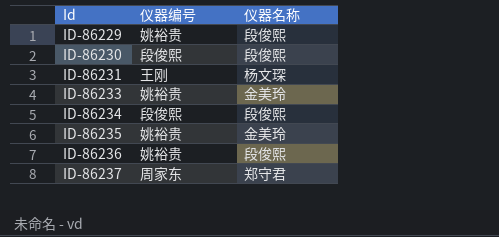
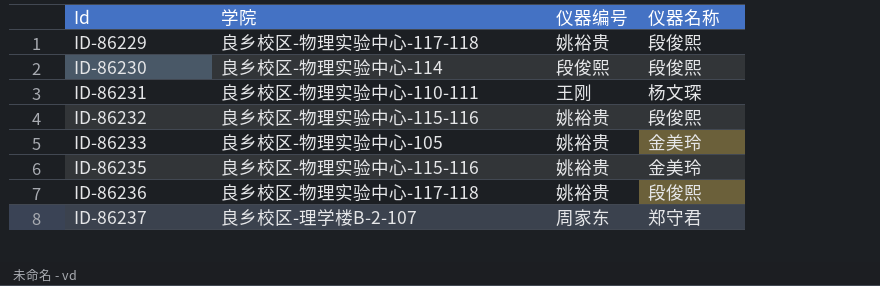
column 学院 | position: none -> 2
row ID-86234: 段俊熙 | 段俊熙 -> none
row ID-86232: none -> 良乡校区-物理实验中心-115-116 | 姚裕贵 | 段俊熙

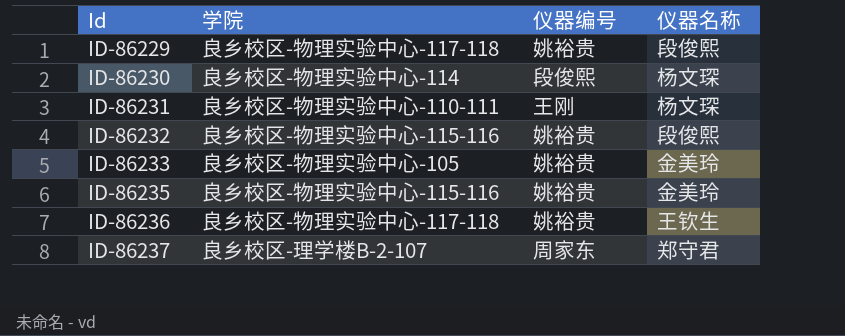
ID-86230 | 仪器名称: 段俊熙 -> 杨文琛
ID-86236 | 仪器名称: 段俊熙 -> 王钦生

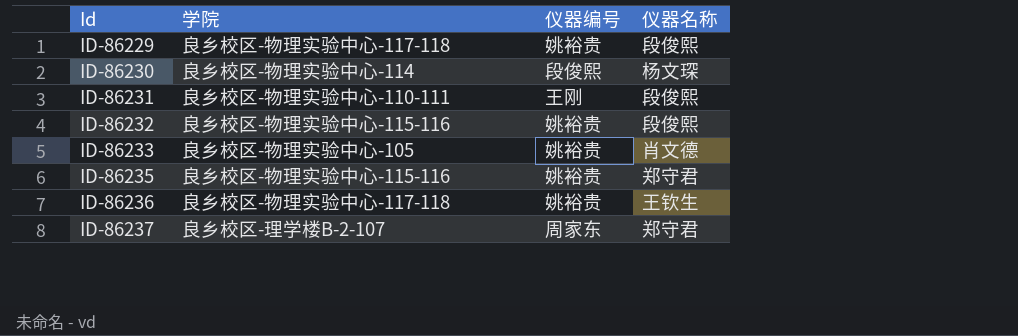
ID-86231 | 仪器名称: 杨文琛 -> 段俊熙
ID-86233 | 仪器名称: 金美玲 -> 肖文德
ID-86235 | 仪器名称: 金美玲 -> 郑守君

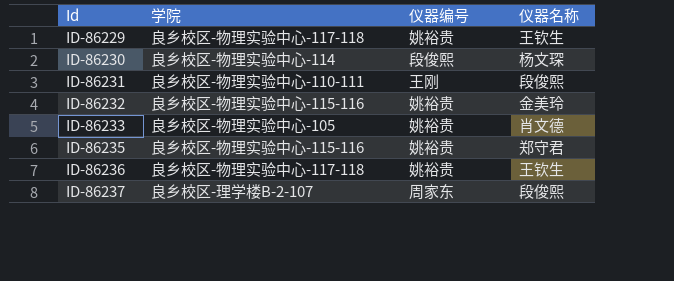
ID-86229 | 仪器名称: 段俊熙 -> 王钦生
ID-86232 | 仪器名称: 段俊熙 -> 金美玲
ID-86237 | 仪器名称: 郑守君 -> 段俊熙

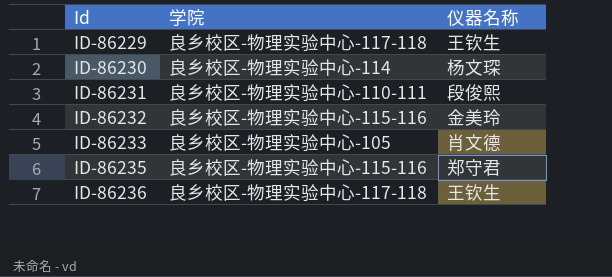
column 仪器编号 | position: 3 -> none
row ID-86237: 良乡校区-理学楼B-2-107 | 周家东 | 段俊熙 -> none

